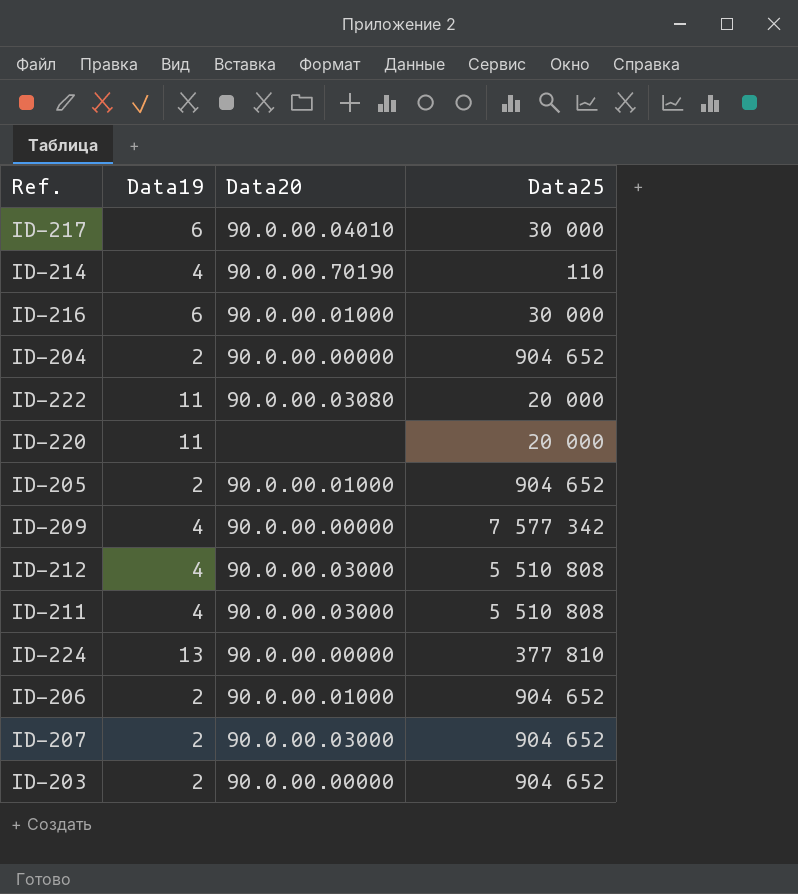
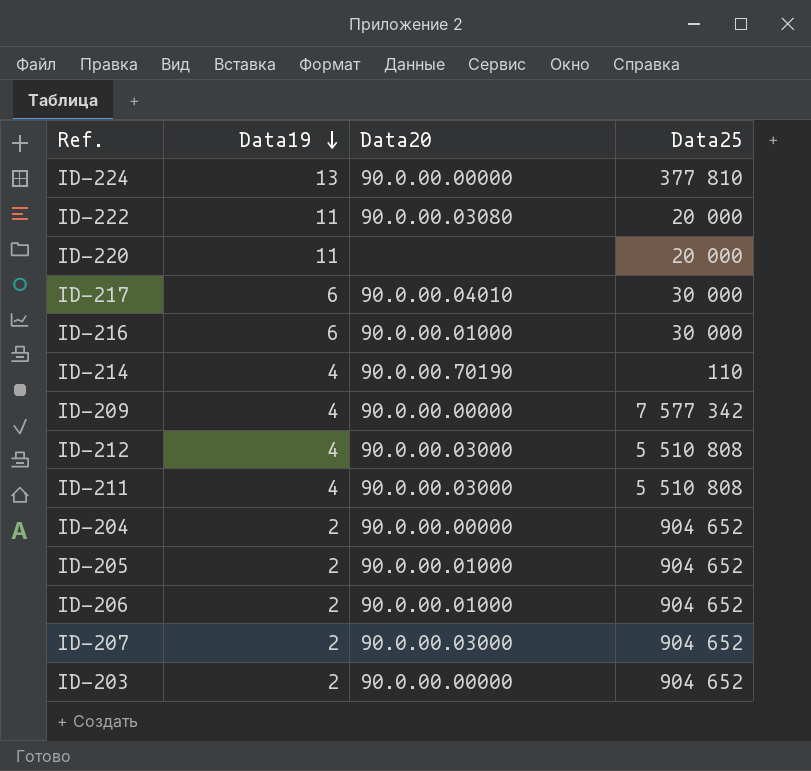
row order: none -> Data19 descending

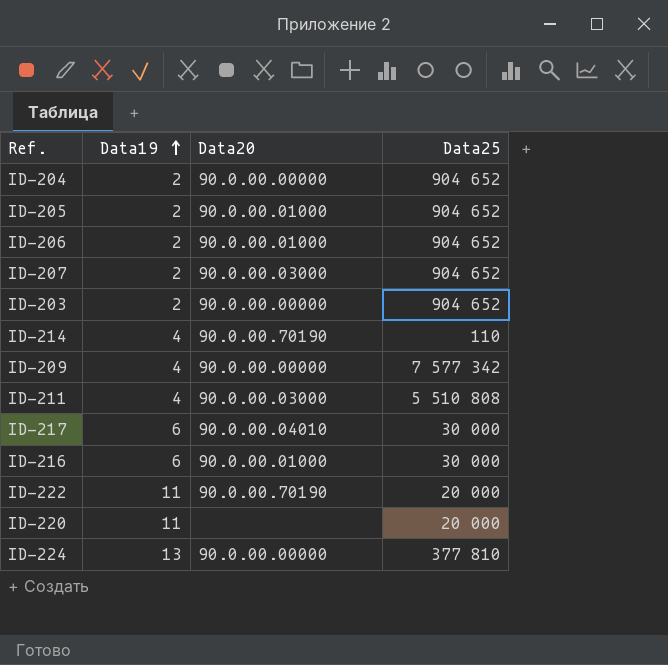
row order: Data19 descending -> Data19 ascending
row ID-212: 4 | 90.0.00.03000 | 5 510 808 -> none
ID-222 | Data20: 90.0.00.03080 -> 90.0.00.70190

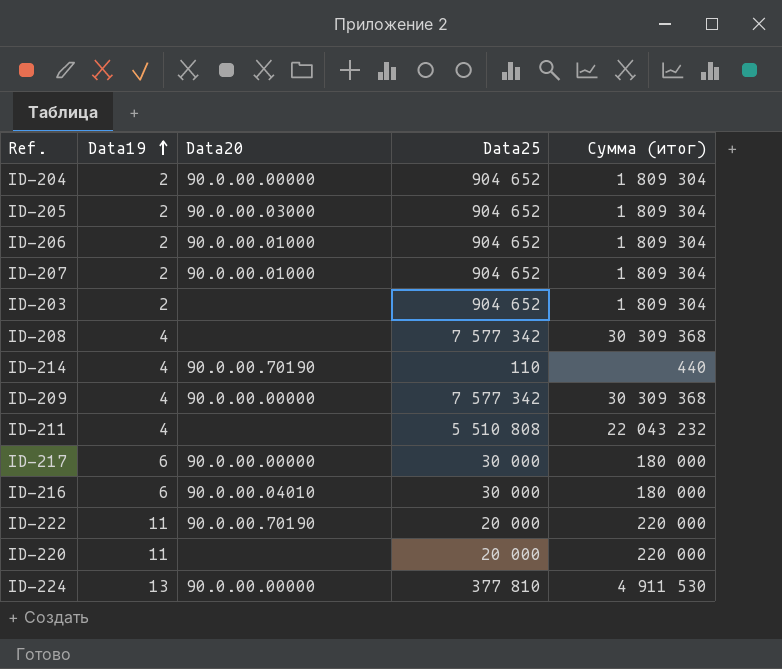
column Сумма (итог) | formula: none -> [Data19] * [Data25]
ID-205 | Data20: 90.0.00.01000 -> 90.0.00.03000
ID-207 | Data20: 90.0.00.03000 -> 90.0.00.01000
ID-203 | Data20: 90.0.00.00000 -> none
row ID-208: none -> 4 | none | 7 577 342 | 30 309 368
ID-211 | Data20: 90.0.00.03000 -> none
ID-217 | Data20: 90.0.00.04010 -> 90.0.00.00000
ID-216 | Data20: 90.0.00.01000 -> 90.0.00.04010

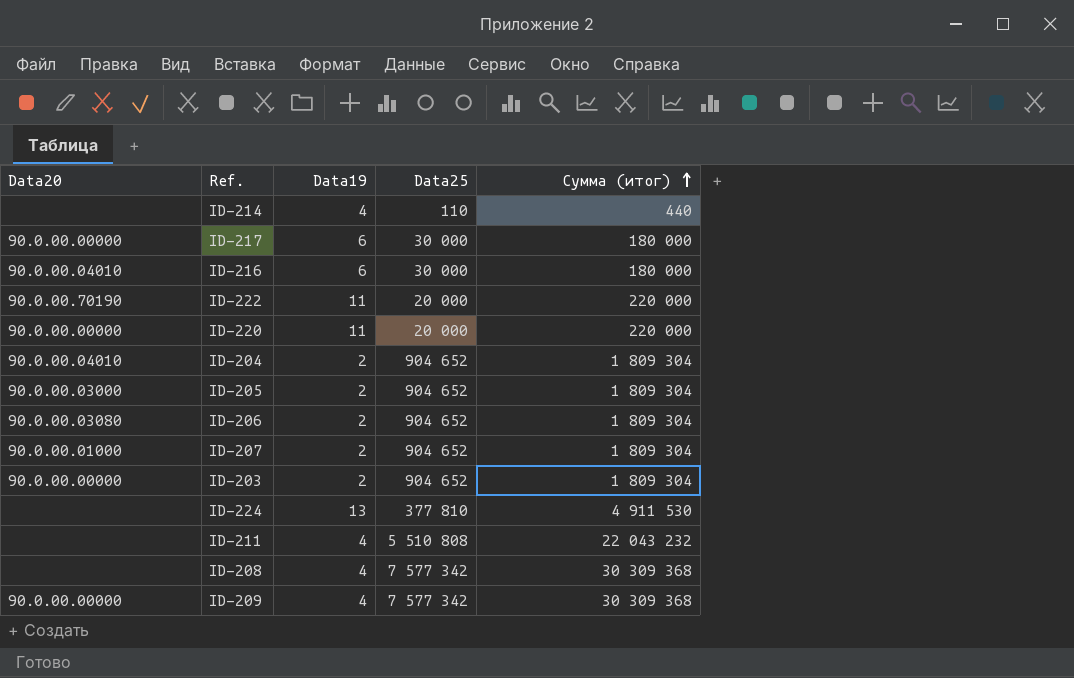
row order: Data19 ascending -> Сумма (итог) ascending
column Data20 | position: 3 -> 1
ID-214 | Data20: 90.0.00.70190 -> none
ID-220 | Data20: none -> 90.0.00.00000
ID-204 | Data20: 90.0.00.00000 -> 90.0.00.04010
ID-206 | Data20: 90.0.00.01000 -> 90.0.00.03080
ID-203 | Data20: none -> 90.0.00.00000
ID-224 | Data20: 90.0.00.00000 -> none

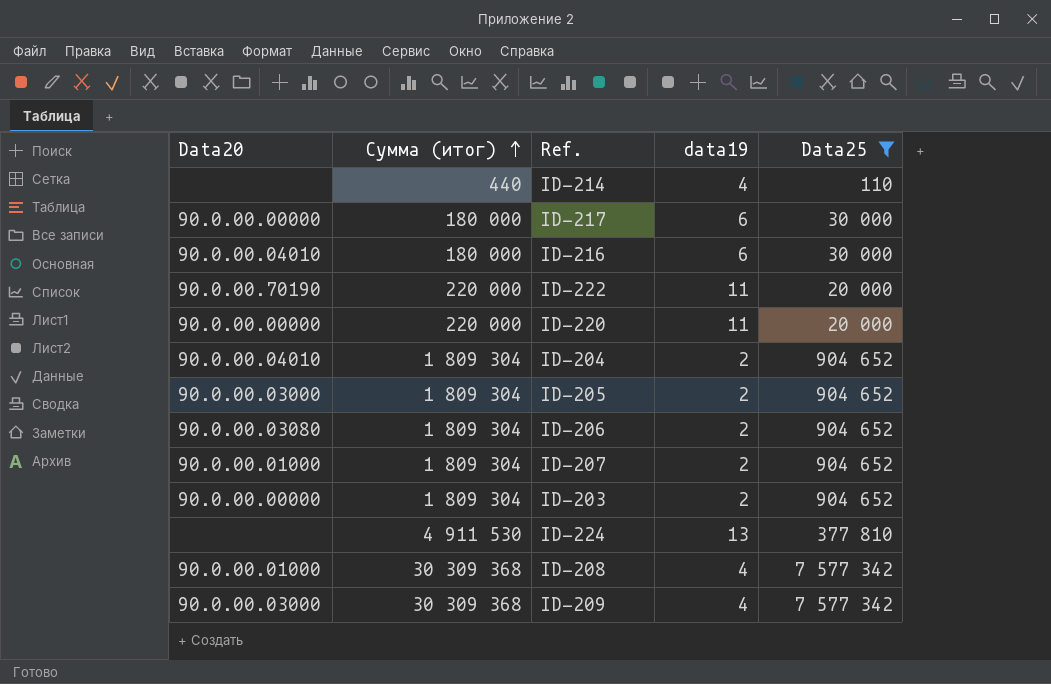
filter: none -> Data25 != 5 510 808
column Сумма (итог) | position: 5 -> 2
column name: Data19 -> data19
ID-208 | Data20: none -> 90.0.00.01000
ID-209 | Data20: 90.0.00.00000 -> 90.0.00.03000

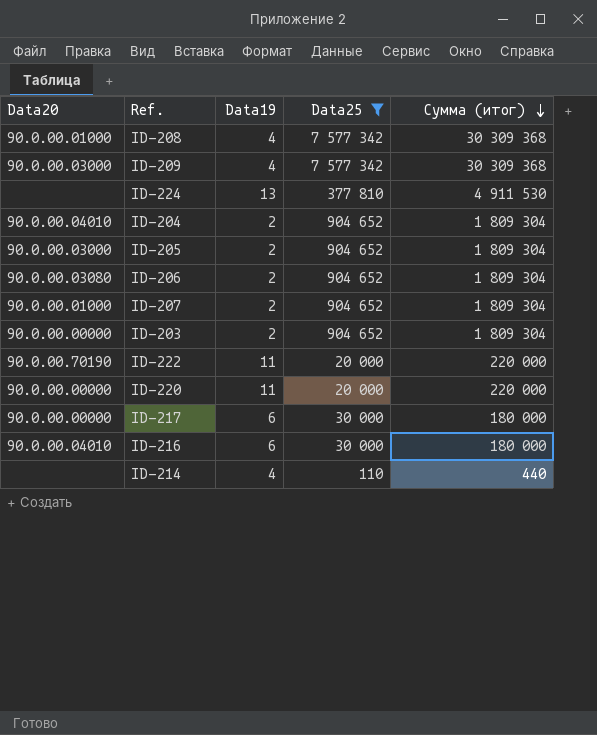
row order: Сумма (итог) ascending -> Сумма (итог) descending
column name: data19 -> Data19
column Сумма (итог) | position: 2 -> 5

